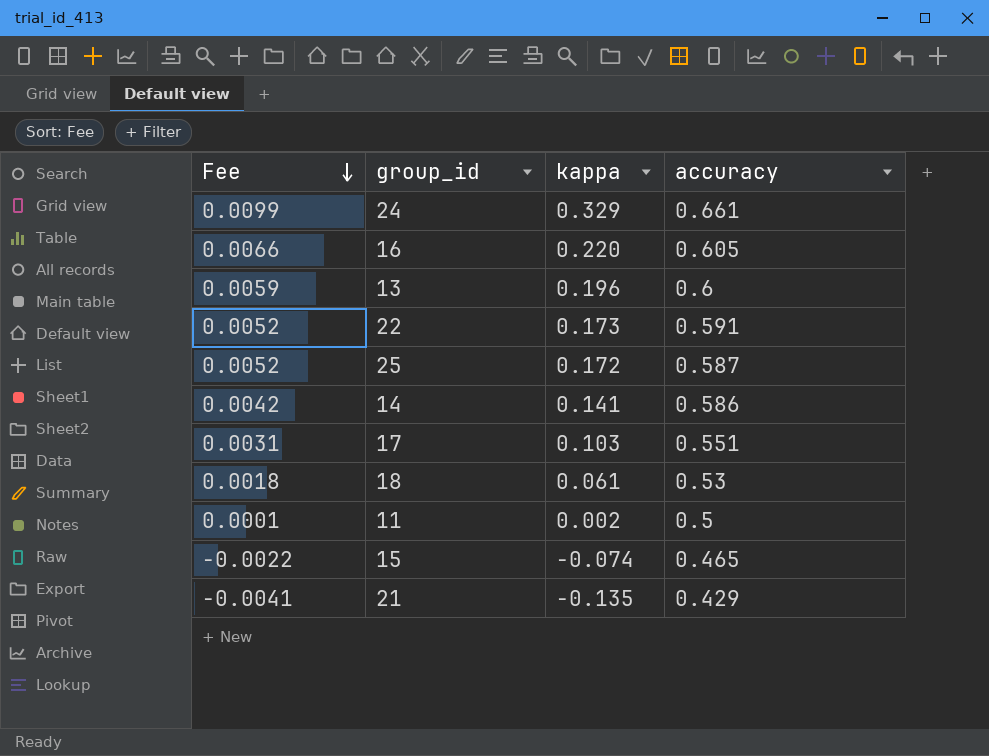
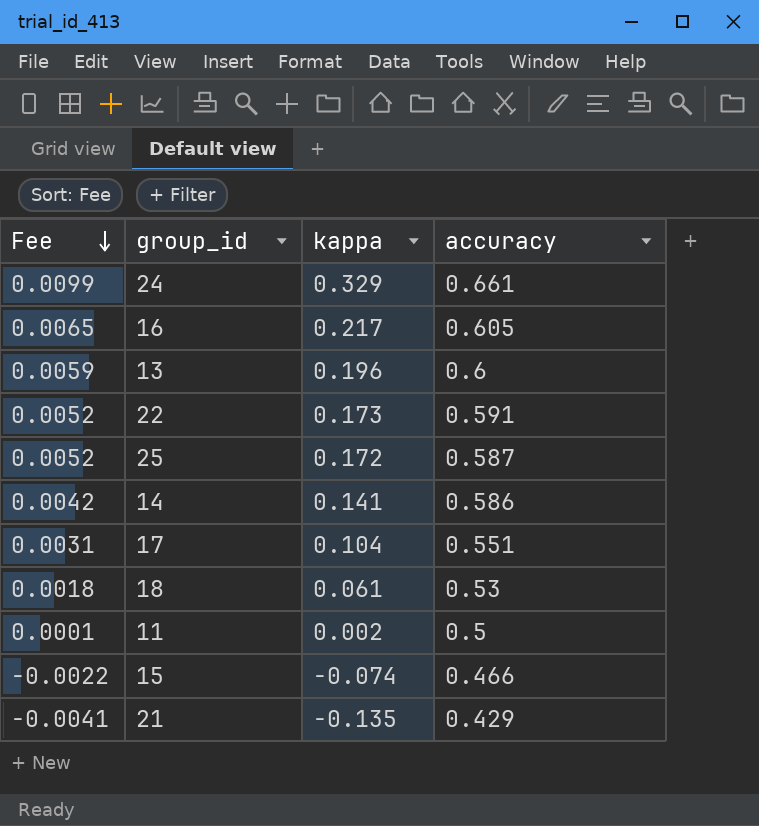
16 | Fee: 0.0066 -> 0.0065
16 | kappa: 0.220 -> 0.217
17 | kappa: 0.103 -> 0.104
15 | accuracy: 0.465 -> 0.466

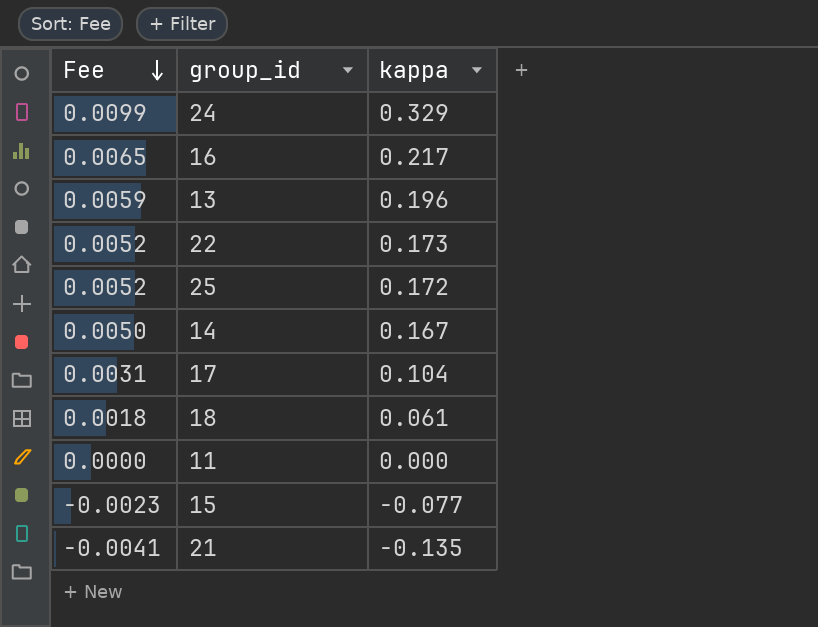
column accuracy | position: 4 -> none
14 | Fee: 0.0042 -> 0.0050
14 | kappa: 0.141 -> 0.167
11 | Fee: 0.0001 -> 0.0000
11 | kappa: 0.002 -> 0.000
15 | Fee: -0.0022 -> -0.0023
15 | kappa: -0.074 -> -0.077

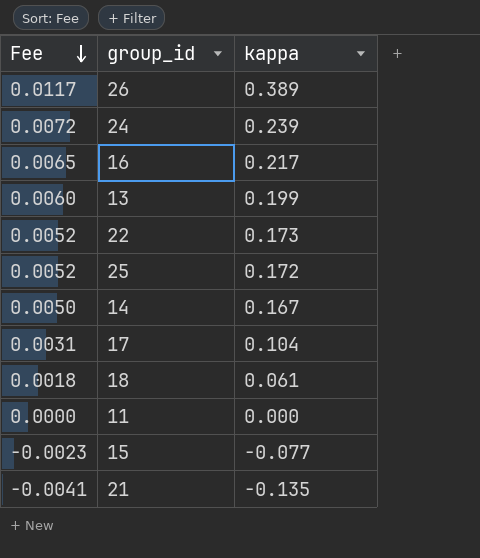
row 26: none -> 0.0117 | 0.389
24 | Fee: 0.0099 -> 0.0072
24 | kappa: 0.329 -> 0.239
13 | Fee: 0.0059 -> 0.0060
13 | kappa: 0.196 -> 0.199

